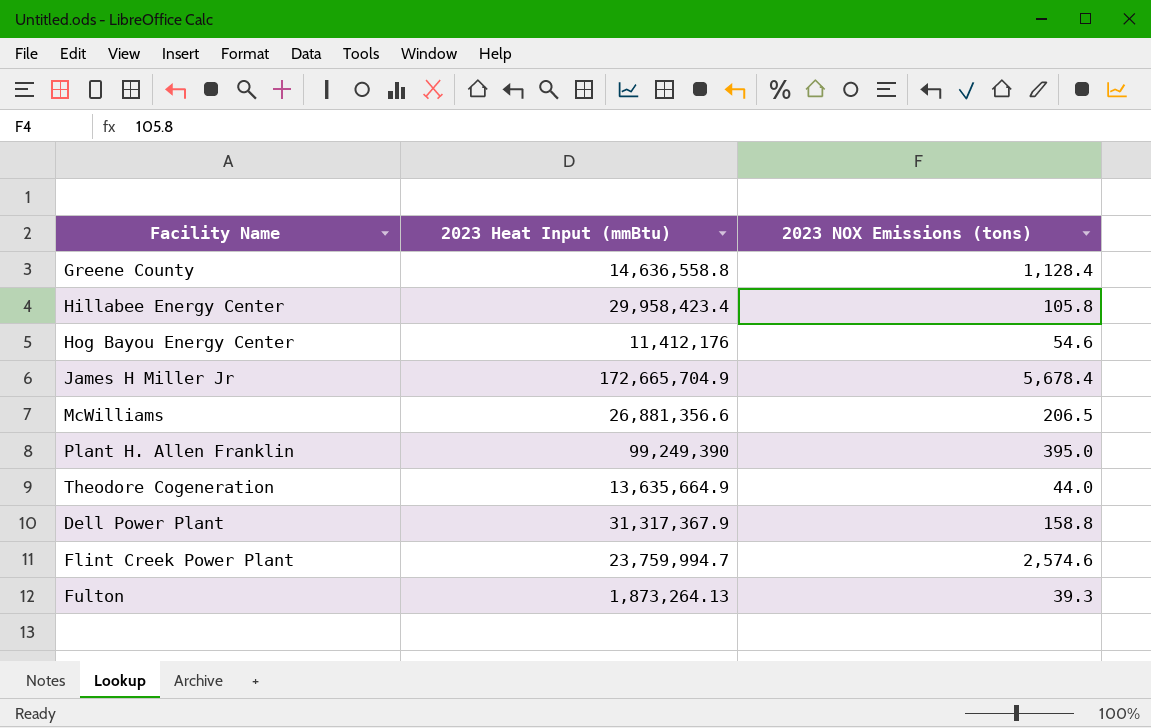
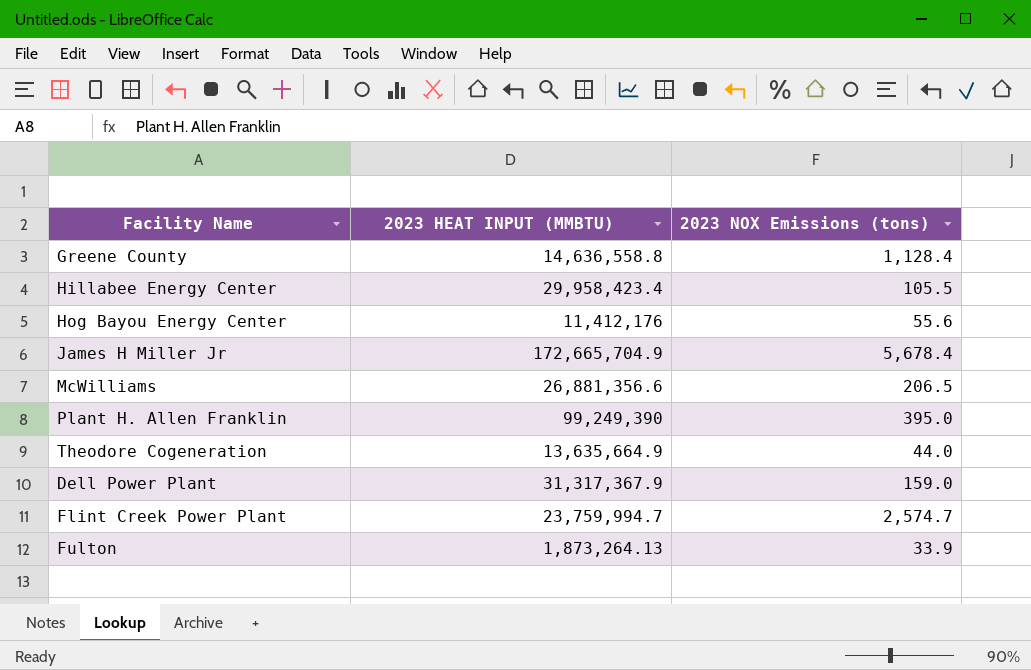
column name: 2023 Heat Input (mmBtu) -> 2023 HEAT INPUT (MMBTU)
Hillabee Energy Center | 2023 NOX Emissions (tons): 105.8 -> 105.5
Hog Bayou Energy Center | 2023 NOX Emissions (tons): 54.6 -> 55.6
Dell Power Plant | 2023 NOX Emissions (tons): 158.8 -> 159.0
Flint Creek Power Plant | 2023 NOX Emissions (tons): 2,574.6 -> 2,574.7
Fulton | 2023 NOX Emissions (tons): 39.3 -> 33.9

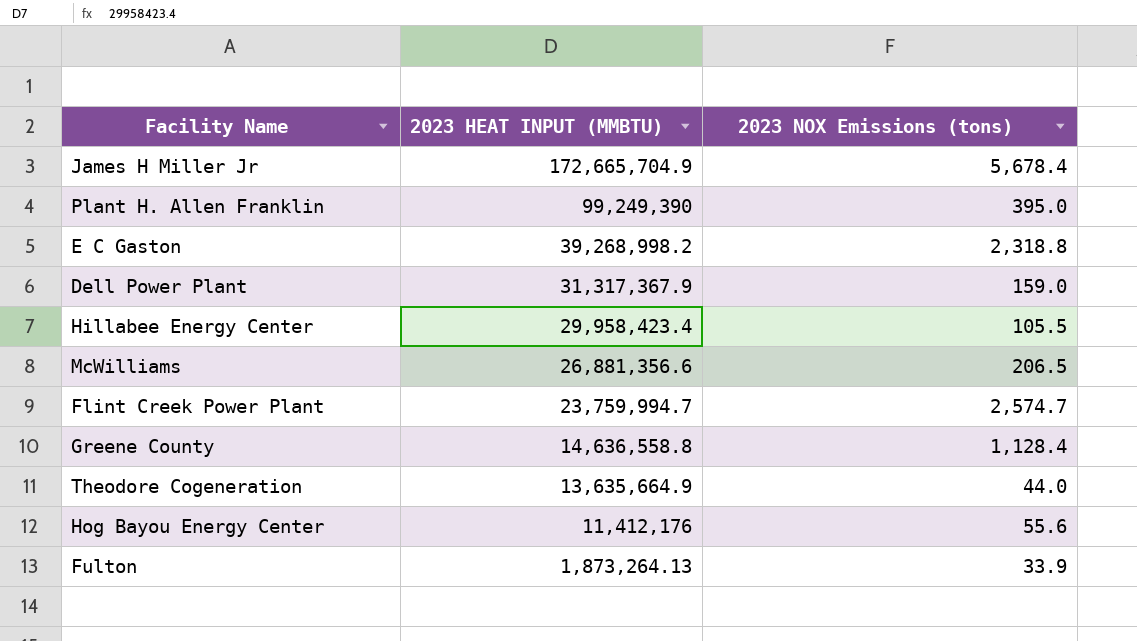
row order: none -> 2023 HEAT INPUT (MMBTU) descending
row E C Gaston: none -> 39,268,998.2 | 2,318.8

